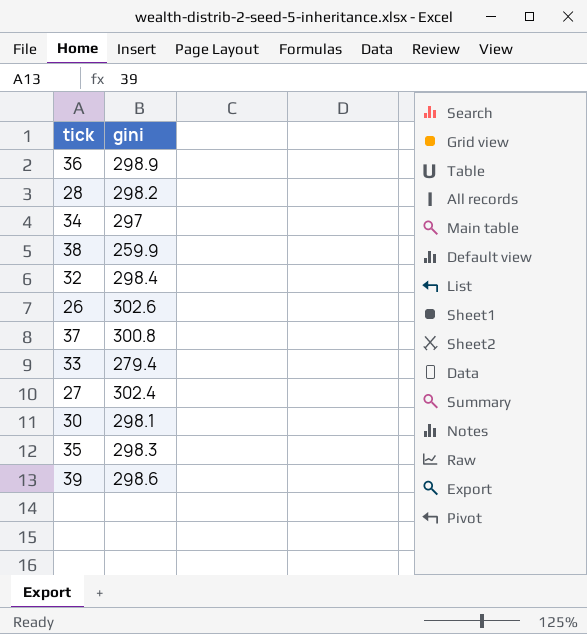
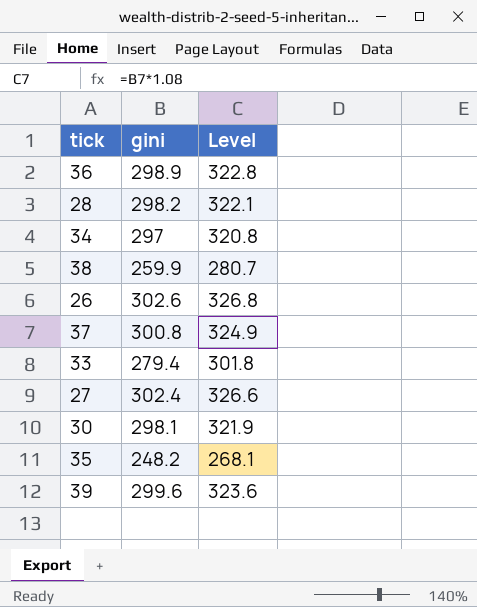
column Level | formula: none -> [gini] * 1.08
row 32: 298.4 -> none
35 | gini: 298.3 -> 248.2
39 | gini: 298.6 -> 299.6

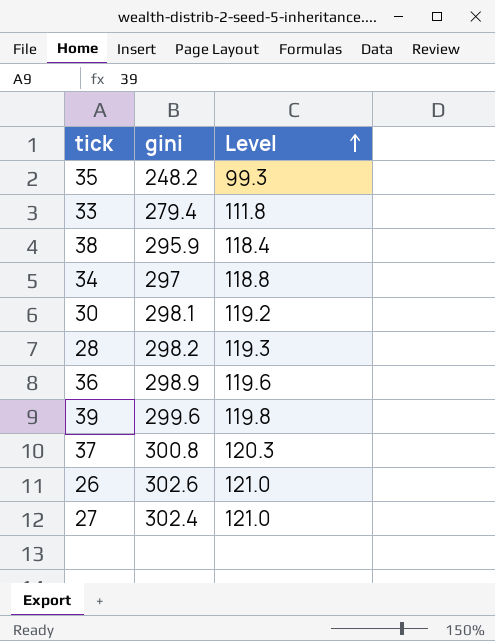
row order: none -> Level ascending
column Level | formula: [gini] * 1.08 -> [gini] * 0.4
38 | gini: 259.9 -> 295.9

